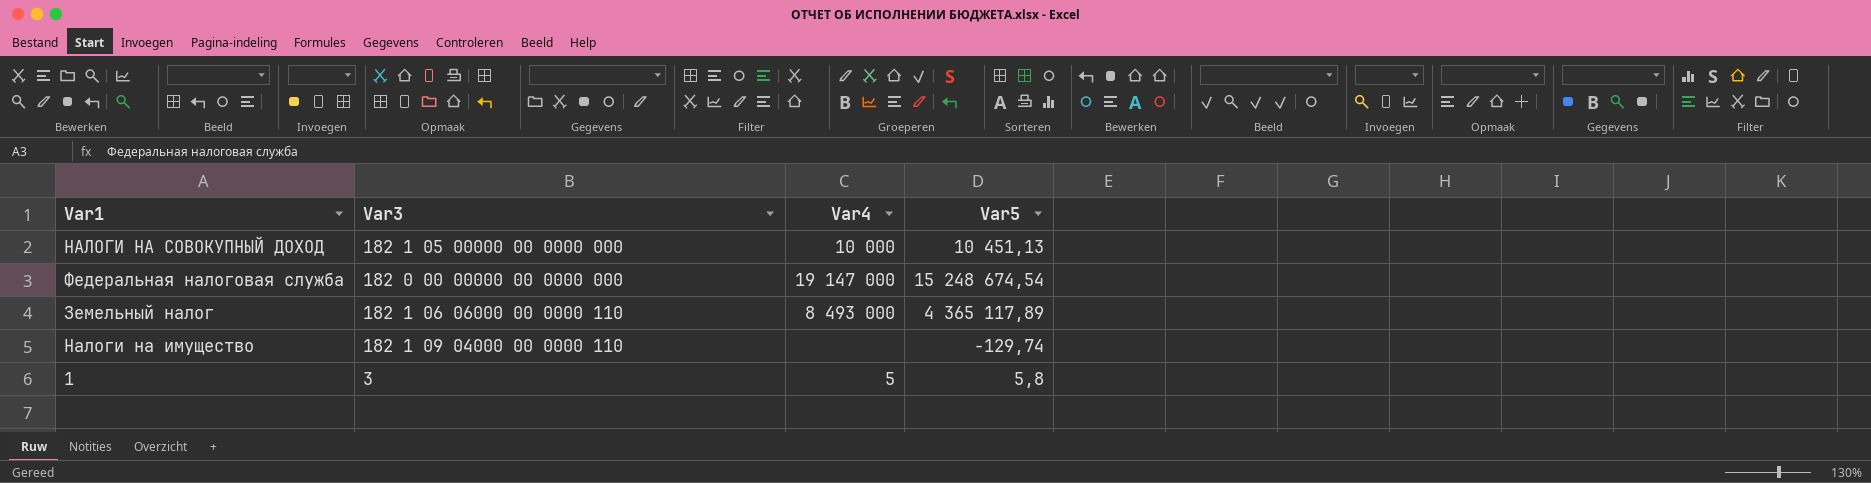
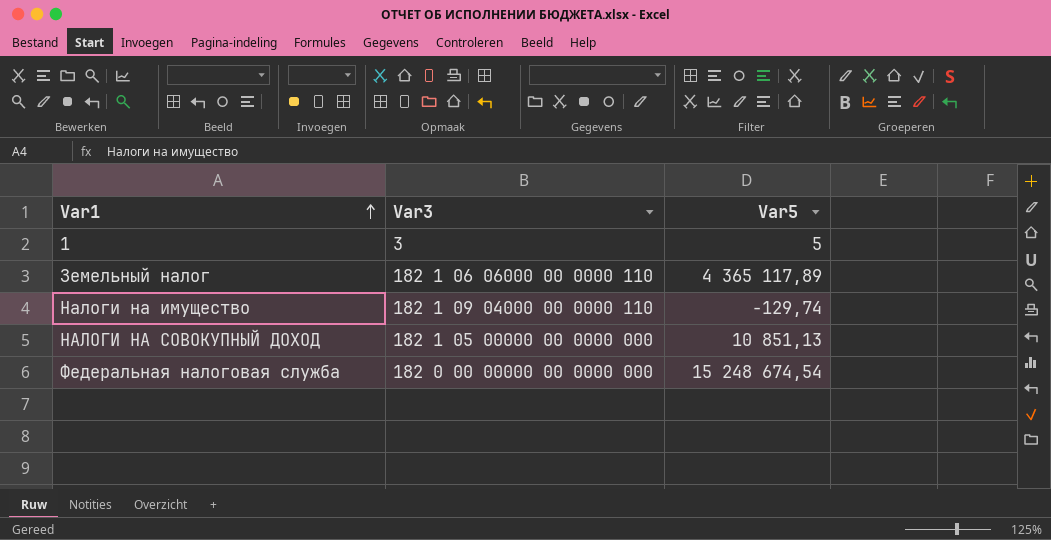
row order: none -> Var1 ascending
column Var4 | position: 3 -> none
1 | Var5: 5,8 -> 5
НАЛОГИ НА СОВОКУПНЫЙ ДОХОД | Var5: 10 451,13 -> 10 851,13

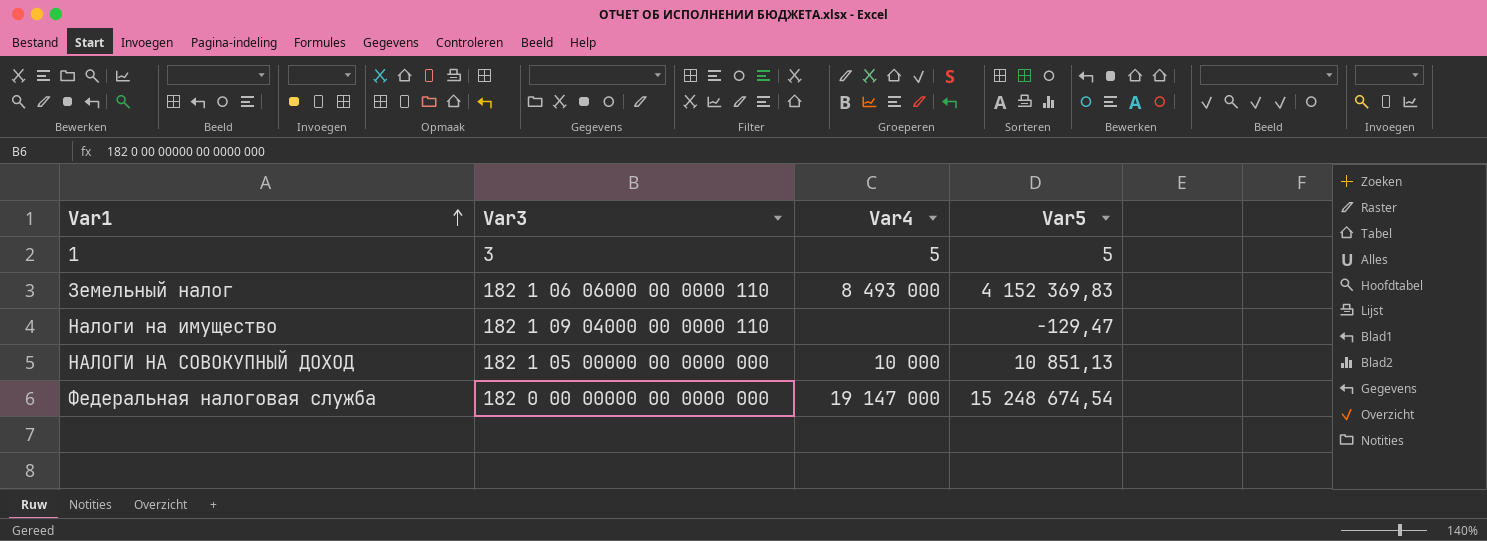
column Var4 | position: none -> 3
Земельный налог | Var5: 4 365 117,89 -> 4 152 369,83
Налоги на имущество | Var5: -129,74 -> -129,47

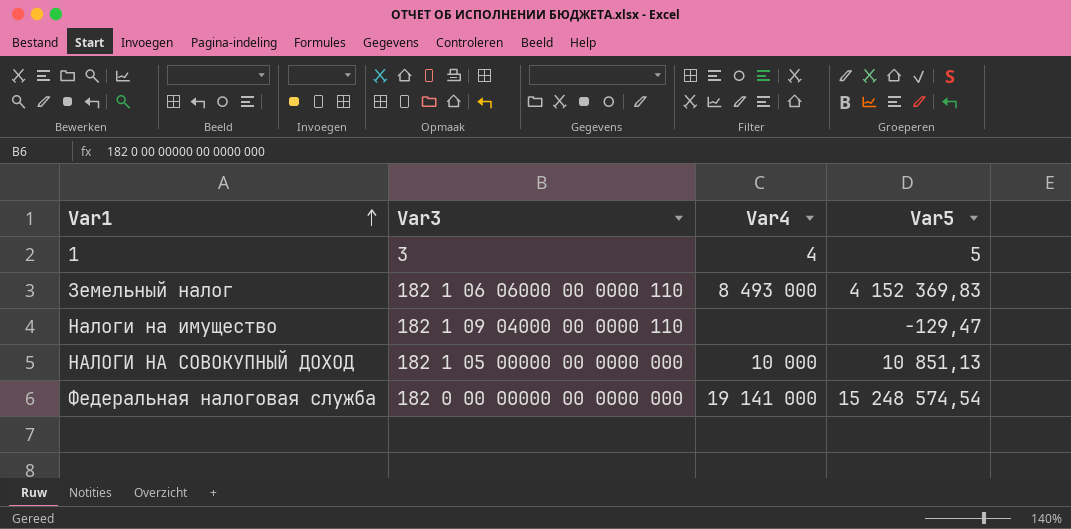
1 | Var4: 5 -> 4
Федеральная налоговая служба | Var4: 19 147 000 -> 19 141 000
Федеральная налоговая служба | Var5: 15 248 674,54 -> 15 248 574,54

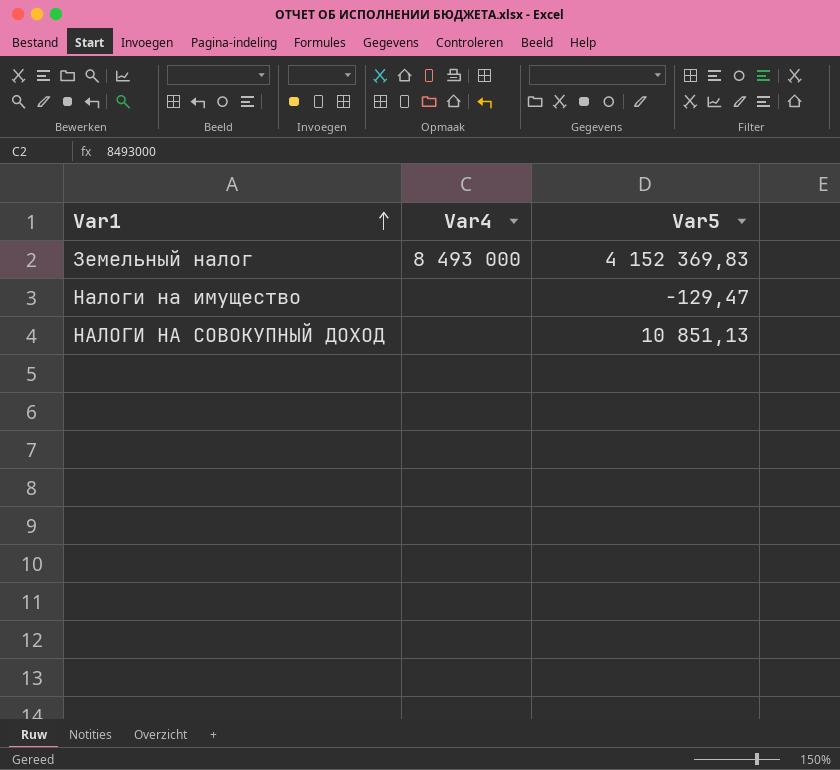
column Var3 | position: 2 -> none
row 1: 3 | 4 | 5 -> none
row Федеральная налоговая служба: 182 0 00 00000 00 0000 000 | 19 141 000 | 15 248 574,54 -> none
НАЛОГИ НА СОВОКУПНЫЙ ДОХОД | Var4: 10 000 -> none

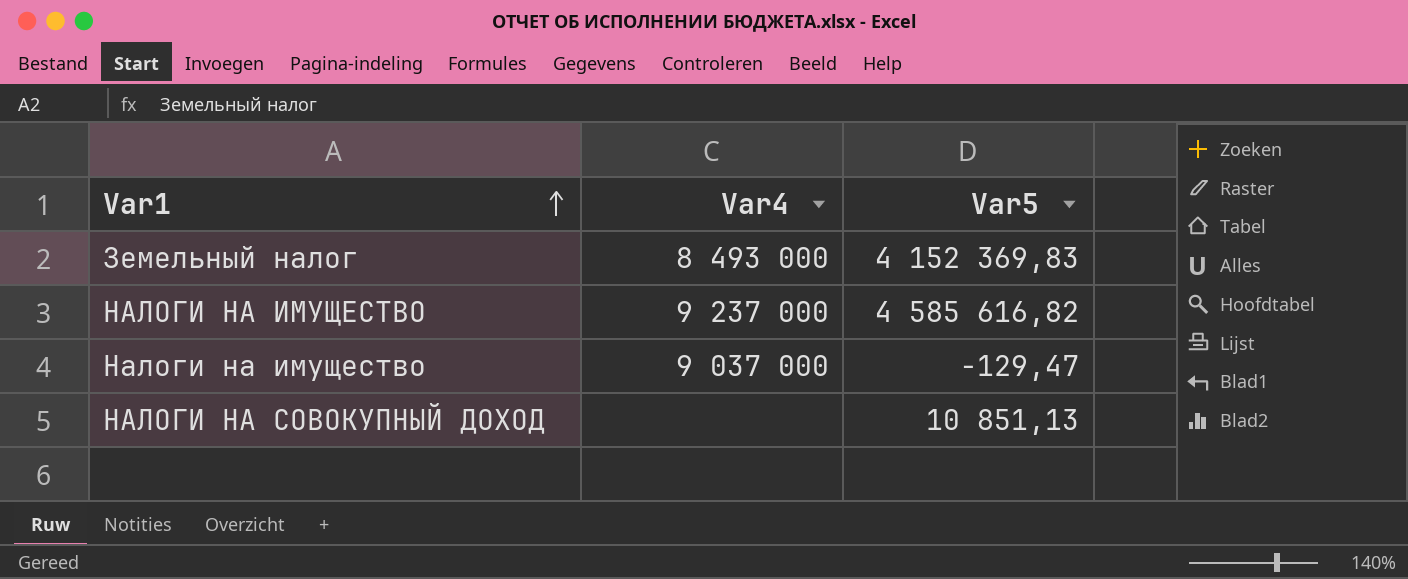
row НАЛОГИ НА ИМУЩЕСТВО: none -> 9 237 000 | 4 585 616,82
Налоги на имущество | Var4: none -> 9 037 000

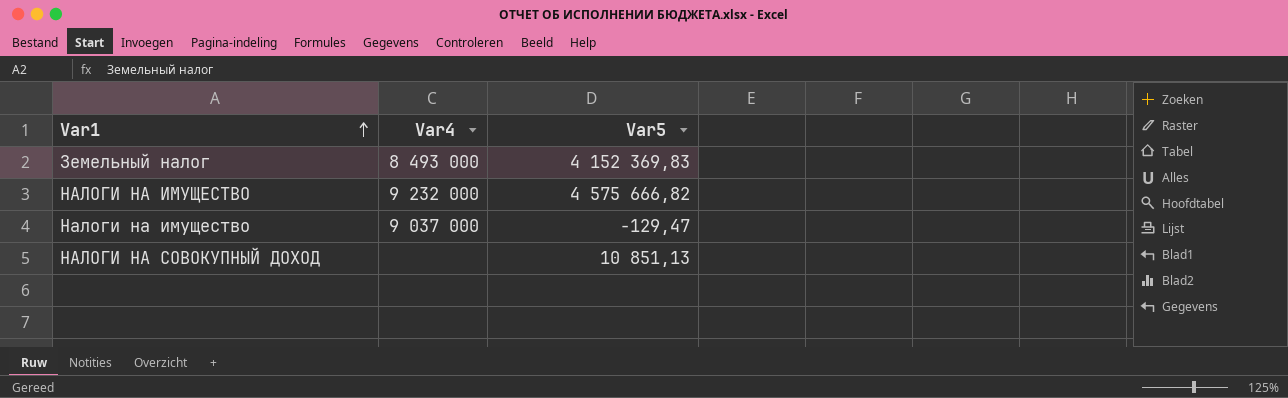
НАЛОГИ НА ИМУЩЕСТВО | Var4: 9 237 000 -> 9 232 000
НАЛОГИ НА ИМУЩЕСТВО | Var5: 4 585 616,82 -> 4 575 666,82

